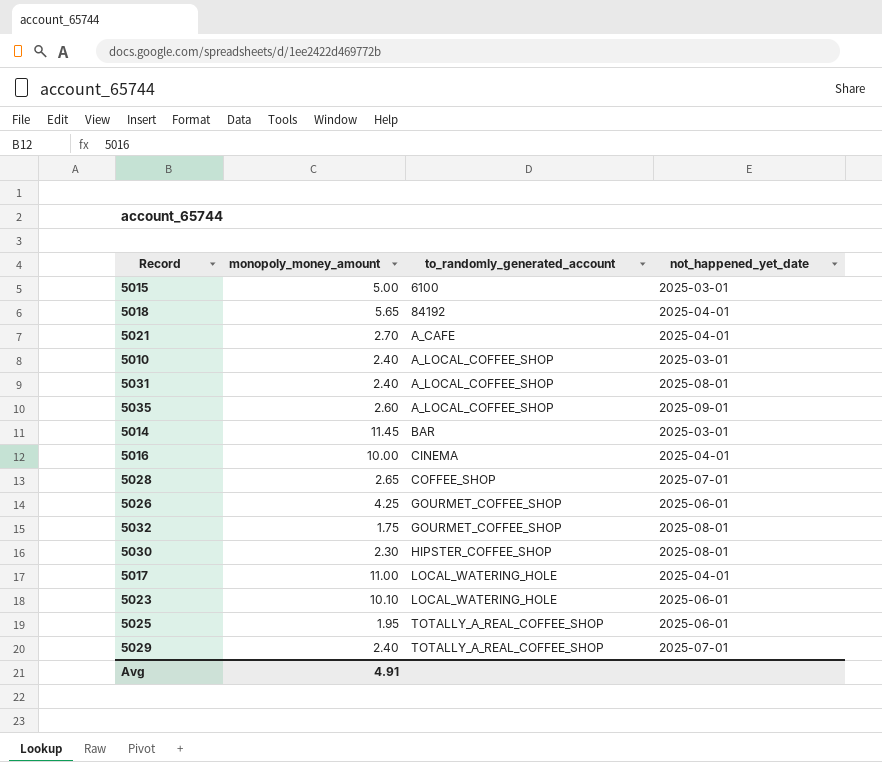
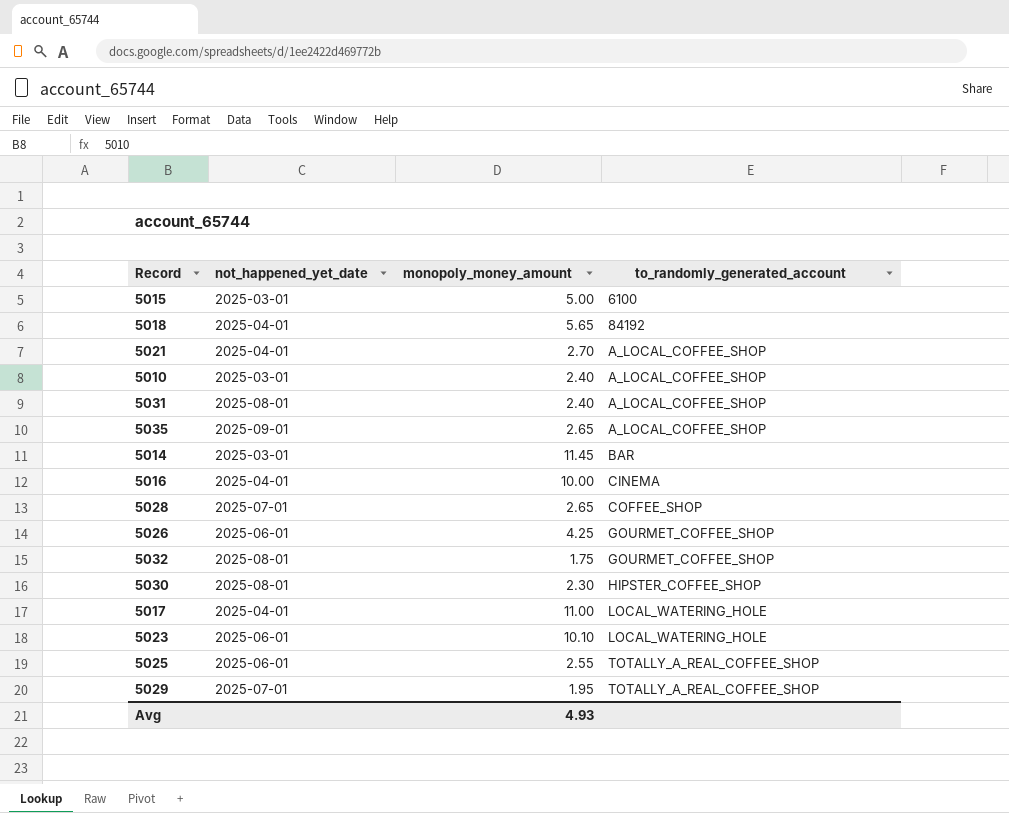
column not_happened_yet_date | position: 4 -> 2
5021 | to_randomly_generated_account: A_CAFE -> A_LOCAL_COFFEE_SHOP
5035 | monopoly_money_amount: 2.60 -> 2.65
5025 | monopoly_money_amount: 1.95 -> 2.55
5029 | monopoly_money_amount: 2.40 -> 1.95
Avg | monopoly_money_amount: 4.91 -> 4.93

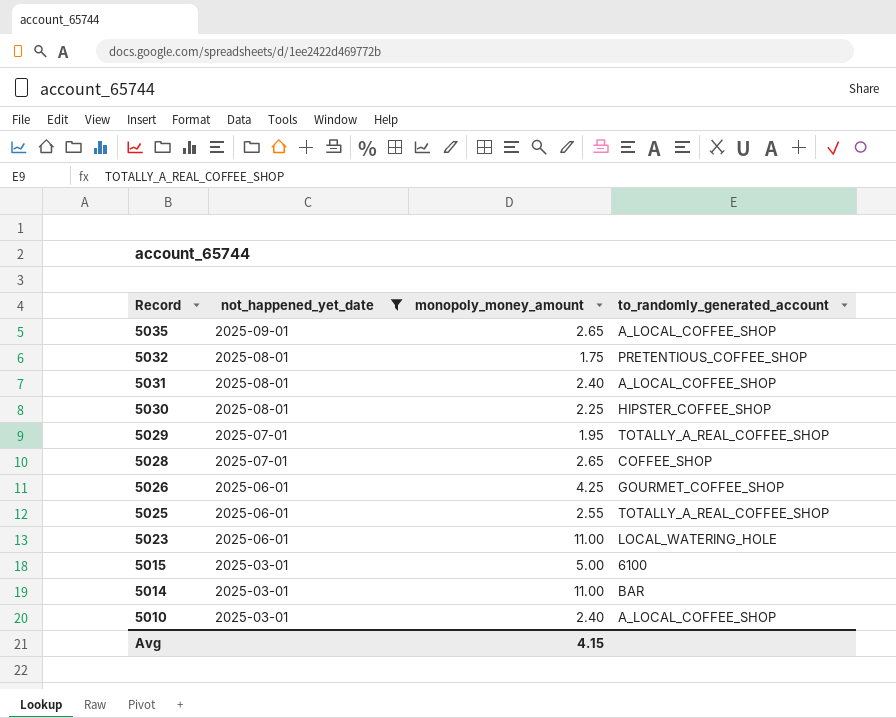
filter: none -> not_happened_yet_date != 2025-04-01
row order: to_randomly_generated_account ascending -> Record descending
5032 | to_randomly_generated_account: GOURMET_COFFEE_SHOP -> PRETENTIOUS_COFFEE_SHOP
5030 | monopoly_money_amount: 2.30 -> 2.25
5023 | monopoly_money_amount: 10.10 -> 11.00
5014 | monopoly_money_amount: 11.45 -> 11.00
Avg | monopoly_money_amount: 4.93 -> 4.15

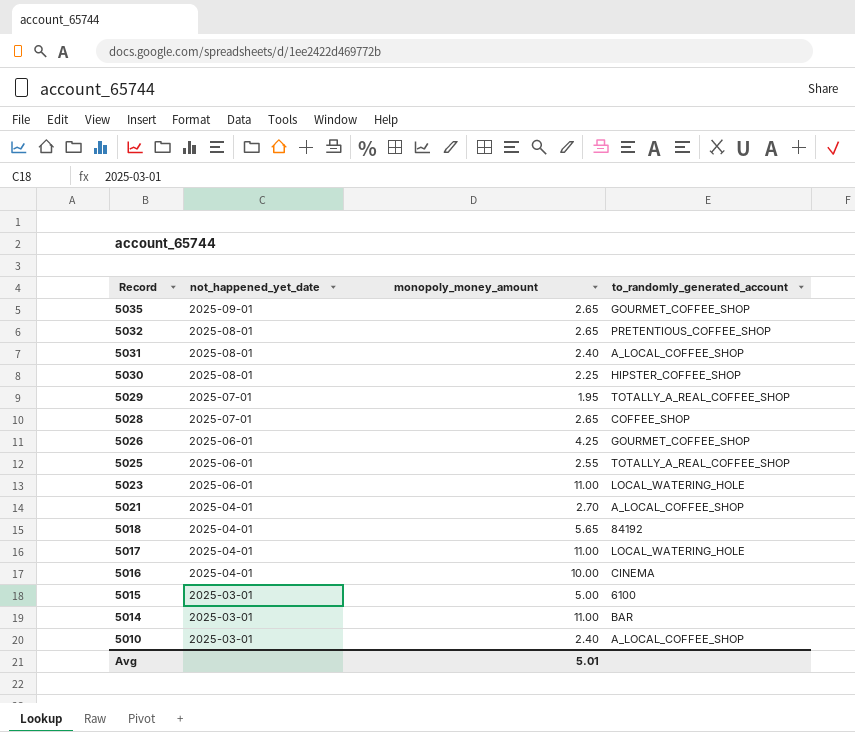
filter: not_happened_yet_date != 2025-04-01 -> none
5035 | to_randomly_generated_account: A_LOCAL_COFFEE_SHOP -> GOURMET_COFFEE_SHOP
5032 | monopoly_money_amount: 1.75 -> 2.65
Avg | monopoly_money_amount: 4.15 -> 5.01

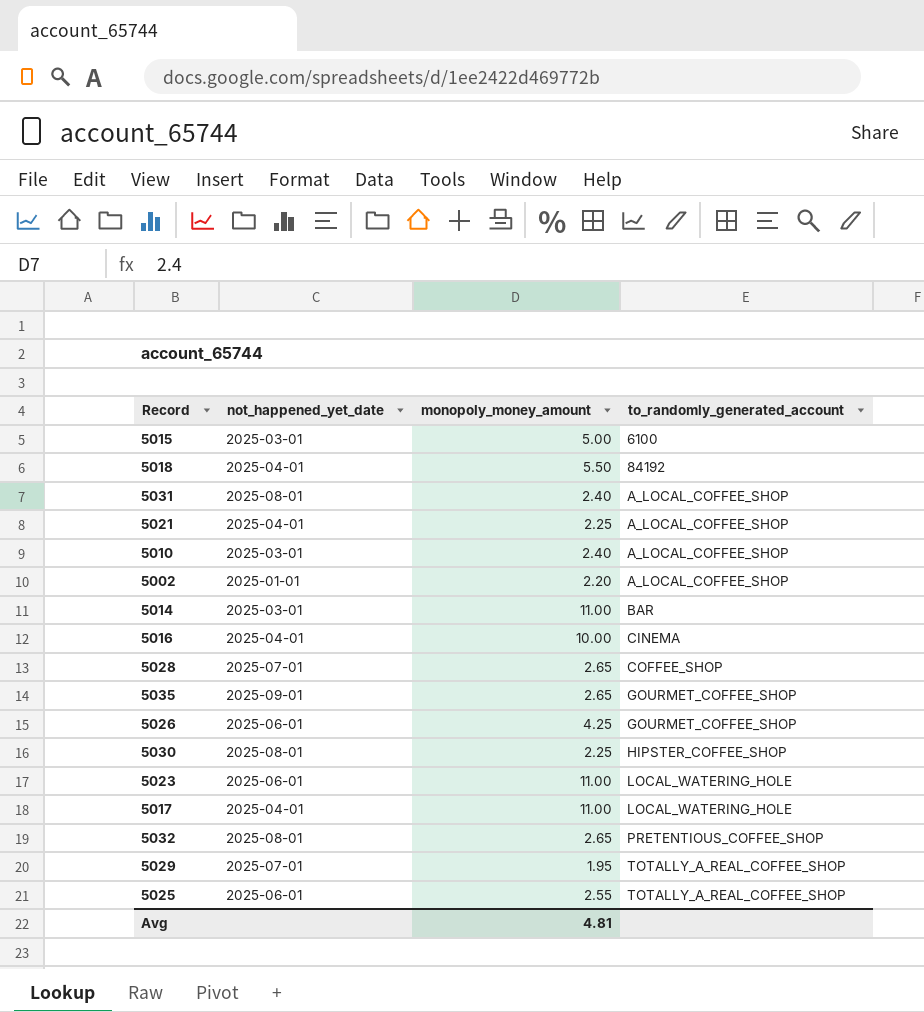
row order: Record descending -> to_randomly_generated_account ascending
5018 | monopoly_money_amount: 5.65 -> 5.50
5021 | monopoly_money_amount: 2.70 -> 2.25
row 5002: none -> 2025-01-01 | 2.20 | A_LOCAL_COFFEE_SHOP
Avg | monopoly_money_amount: 5.01 -> 4.81

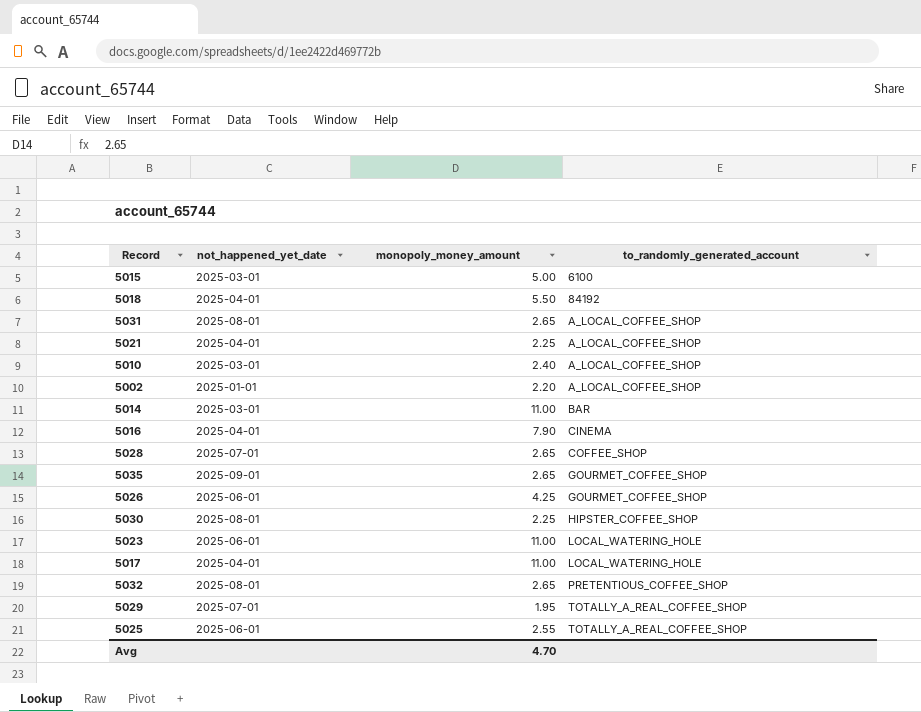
5031 | monopoly_money_amount: 2.40 -> 2.65
5016 | monopoly_money_amount: 10.00 -> 7.90
Avg | monopoly_money_amount: 4.81 -> 4.70

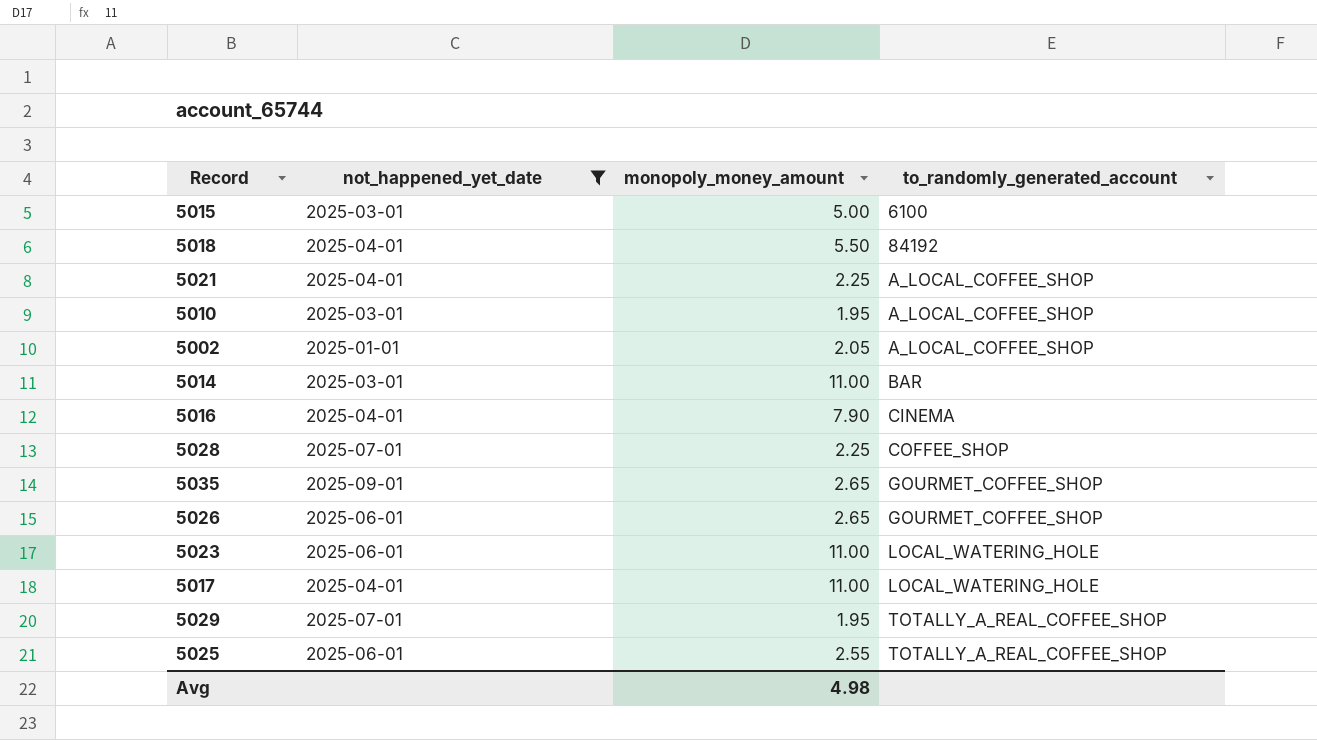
filter: none -> not_happened_yet_date != 2025-08-01
5010 | monopoly_money_amount: 2.40 -> 1.95
5002 | monopoly_money_amount: 2.20 -> 2.05
5028 | monopoly_money_amount: 2.65 -> 2.25
5026 | monopoly_money_amount: 4.25 -> 2.65
Avg | monopoly_money_amount: 4.70 -> 4.98

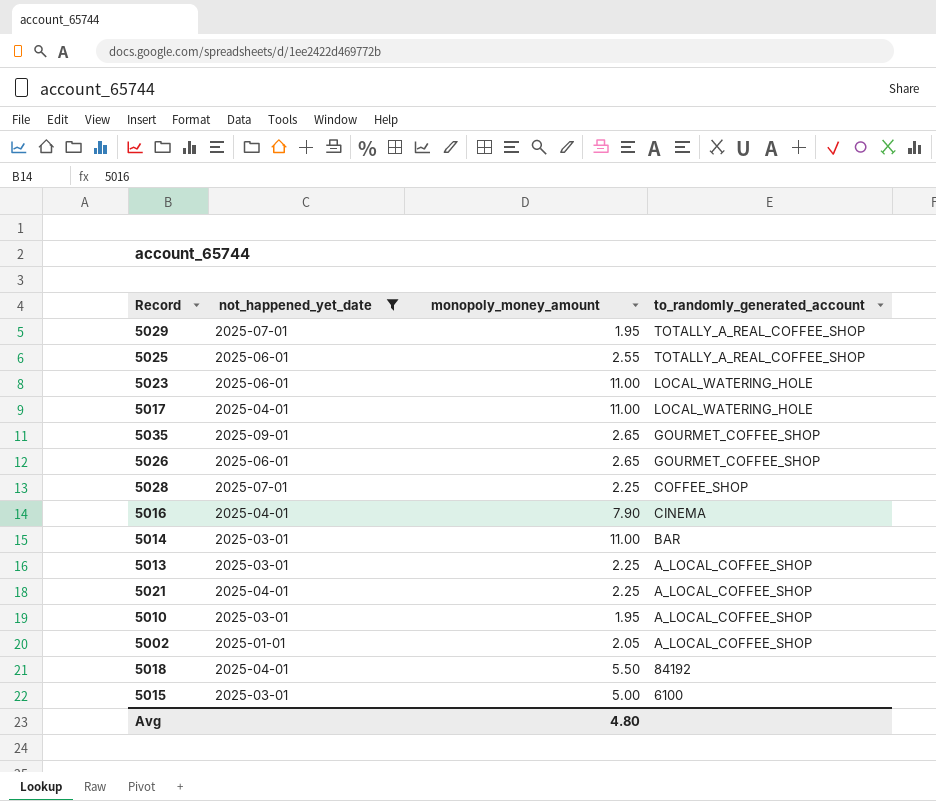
row order: to_randomly_generated_account ascending -> to_randomly_generated_account descending
row 5013: none -> 2025-03-01 | 2.25 | A_LOCAL_COFFEE_SHOP
Avg | monopoly_money_amount: 4.98 -> 4.80

